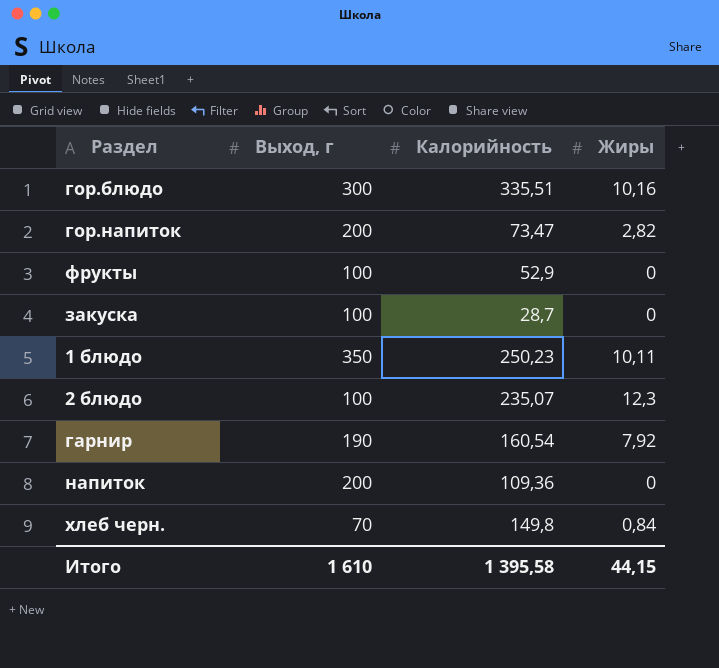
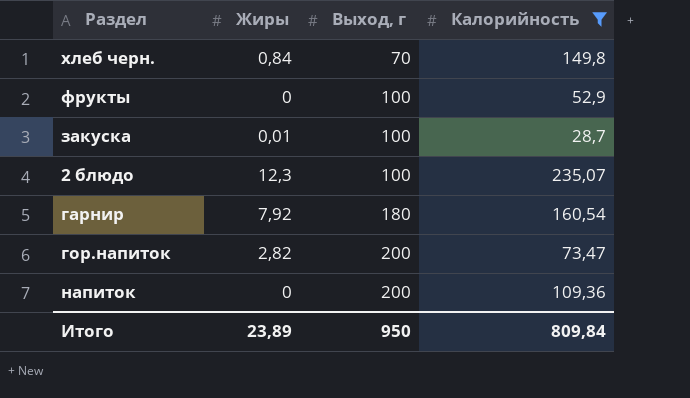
filter: none -> Калорийность <= 235,07
row order: none -> Выход, г ascending
column Жиры | position: 4 -> 2
закуска | Жиры: 0 -> 0,01
гарнир | Выход, г: 190 -> 180
Итого | Жиры: 44,15 -> 23,89
Итого | Выход, г: 1 610 -> 950
Итого | Калорийность: 1 395,58 -> 809,84

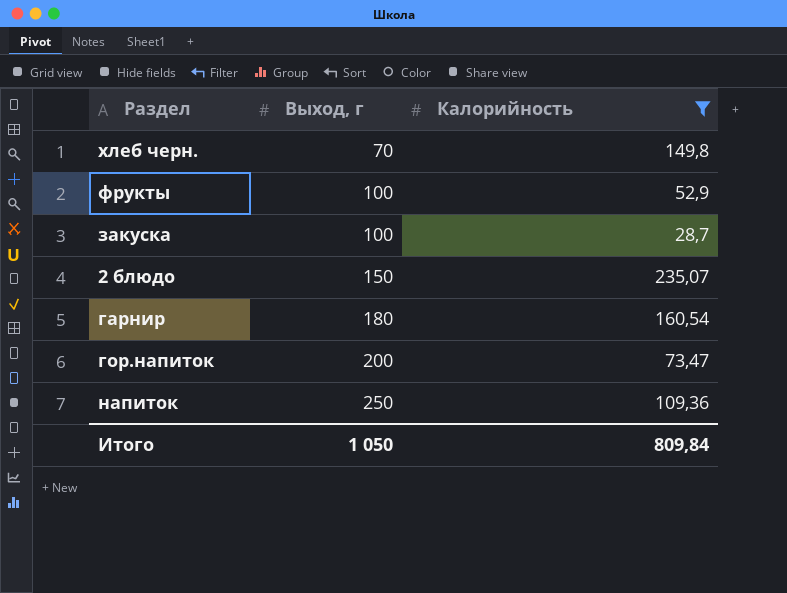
column Жиры | position: 2 -> none
2 блюдо | Выход, г: 100 -> 150
напиток | Выход, г: 200 -> 250
Итого | Выход, г: 950 -> 1 050

